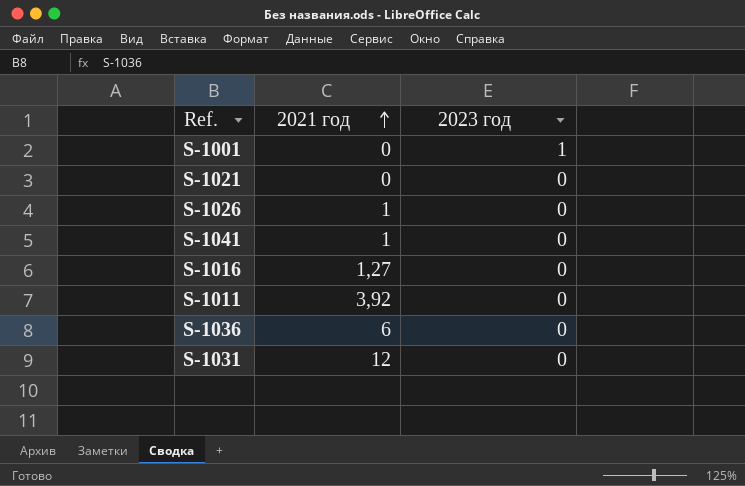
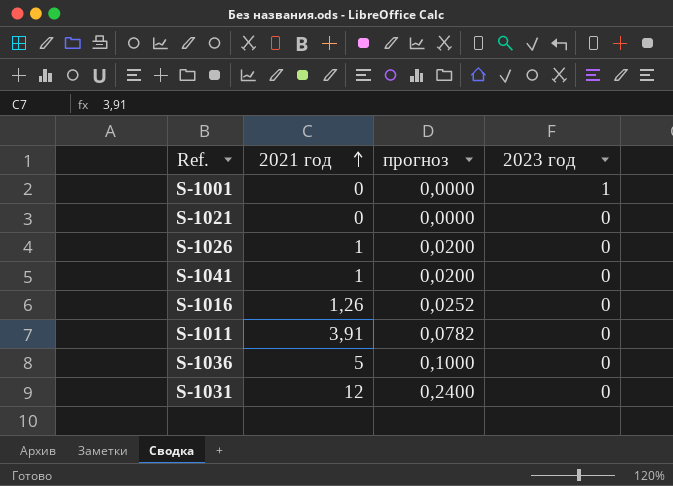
column прогноз | formula: none -> [2021 год] * 0,02
S-1016 | 2021 год: 1,27 -> 1,26
S-1011 | 2021 год: 3,92 -> 3,91
S-1036 | 2021 год: 6 -> 5

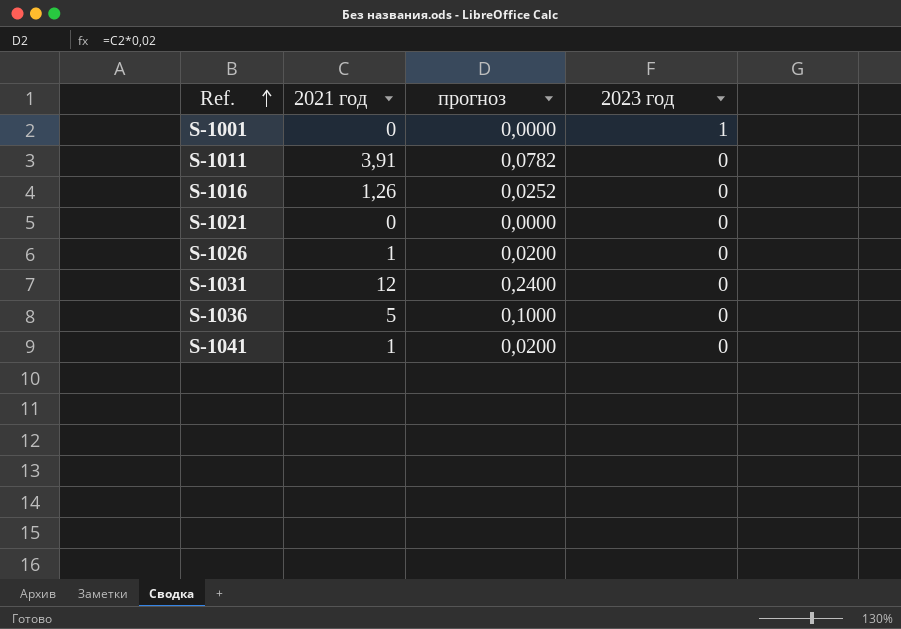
row order: 2021 год ascending -> Ref. ascending

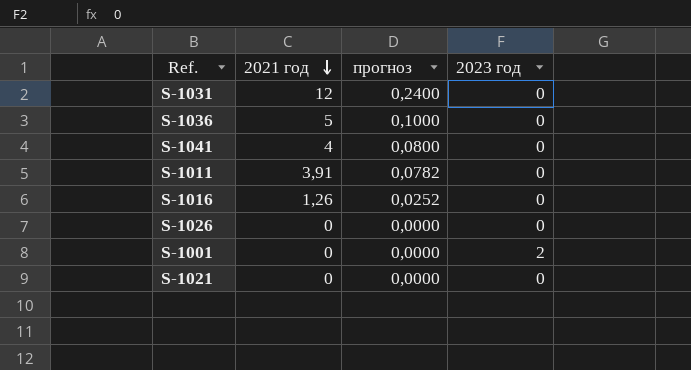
row order: Ref. ascending -> 2021 год descending
S-1041 | 2021 год: 1 -> 4
S-1041 | прогноз: 0,0200 -> 0,0800
S-1026 | 2021 год: 1 -> 0
S-1026 | прогноз: 0,0200 -> 0,0000
S-1001 | 2023 год: 1 -> 2

